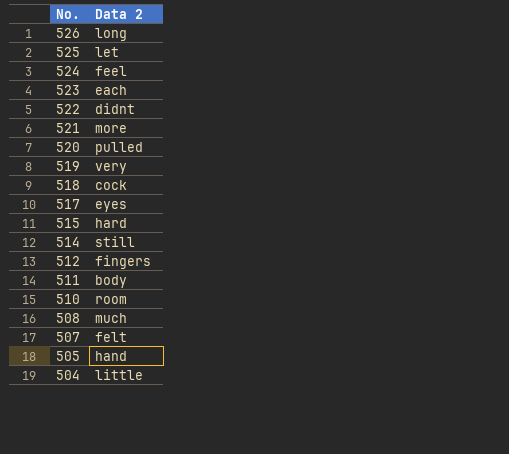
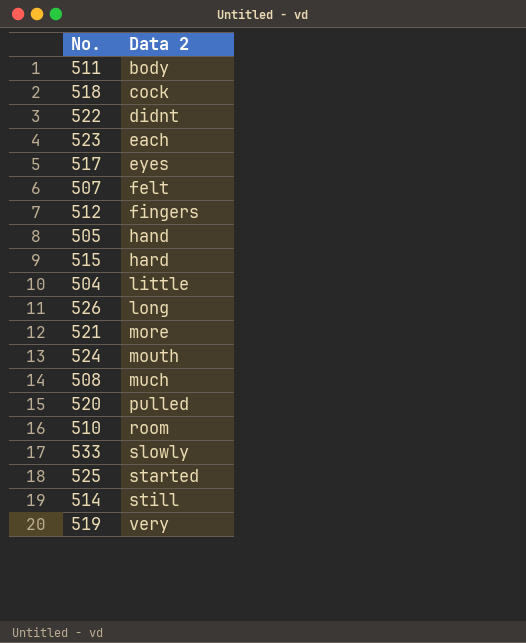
row order: No. descending -> Data 2 ascending
524 | Data 2: feel -> mouth
row 533: none -> slowly
525 | Data 2: let -> started

